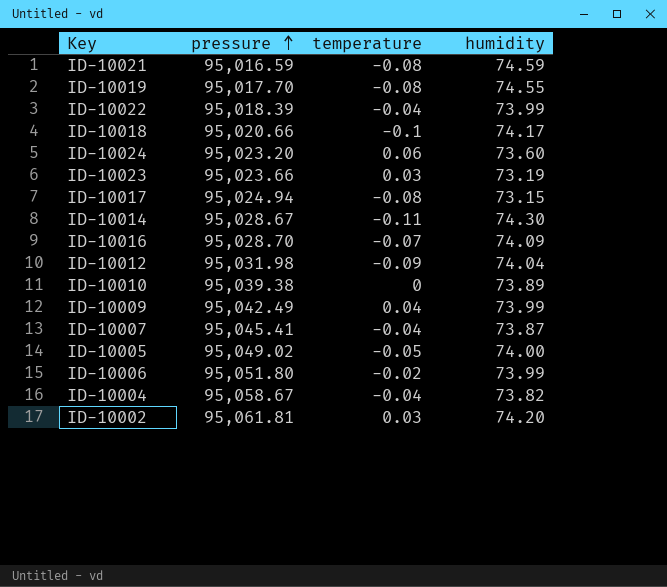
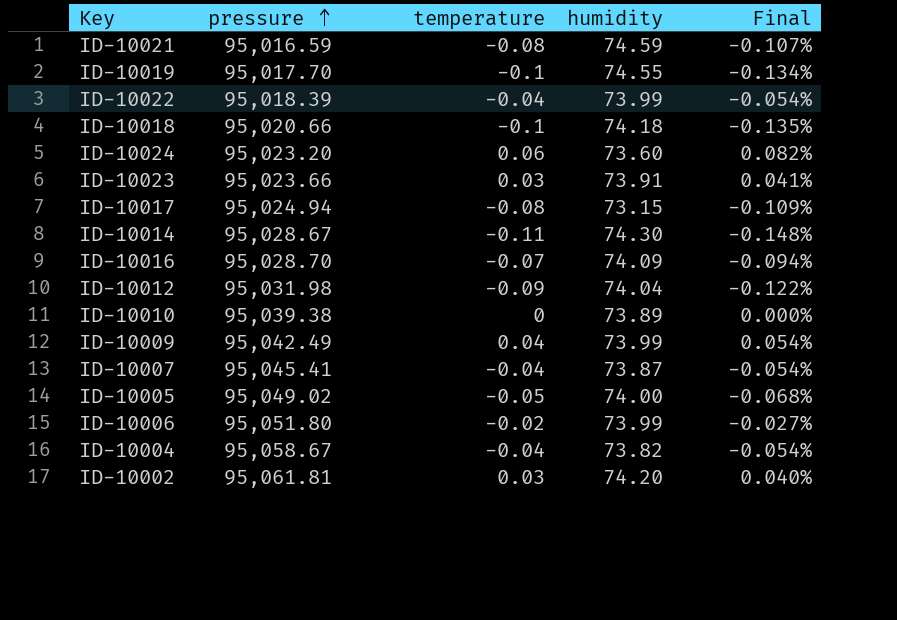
column Final | formula: none -> [temperature] / [humidity]
ID-10019 | temperature: -0.08 -> -0.1
ID-10018 | humidity: 74.17 -> 74.18
ID-10023 | humidity: 73.19 -> 73.91

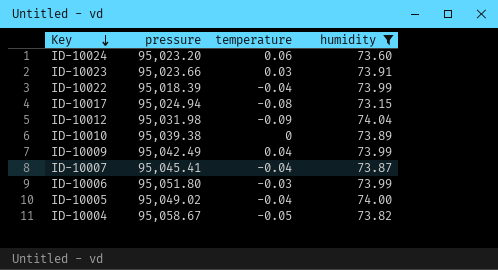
filter: none -> humidity <= 74.04
row order: pressure ascending -> Key descending
column Final | formula: [temperature] / [humidity] -> none
ID-10006 | temperature: -0.02 -> -0.03
ID-10005 | temperature: -0.05 -> -0.04
ID-10004 | temperature: -0.04 -> -0.05

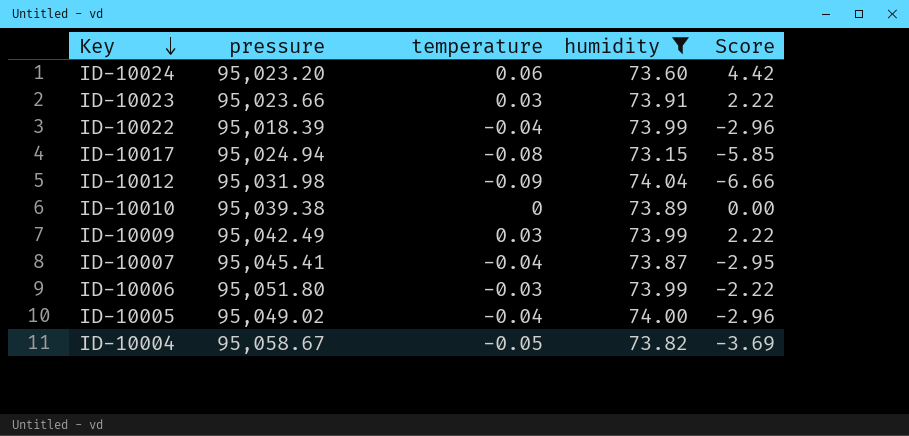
column Score | formula: none -> [temperature] * [humidity]
ID-10009 | temperature: 0.04 -> 0.03

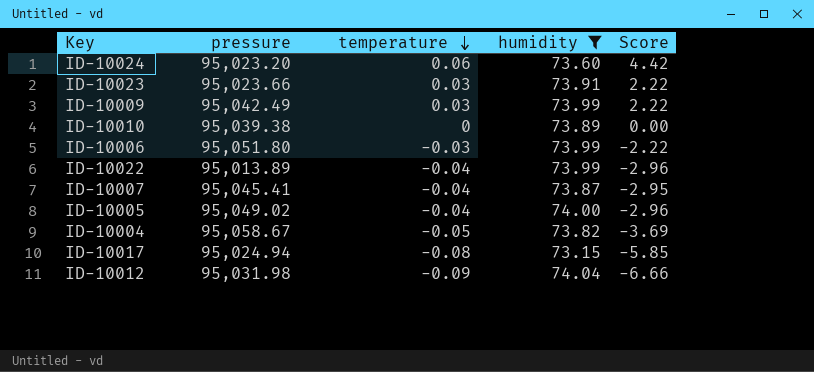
row order: Key descending -> temperature descending
ID-10022 | pressure: 95,018.39 -> 95,013.89

